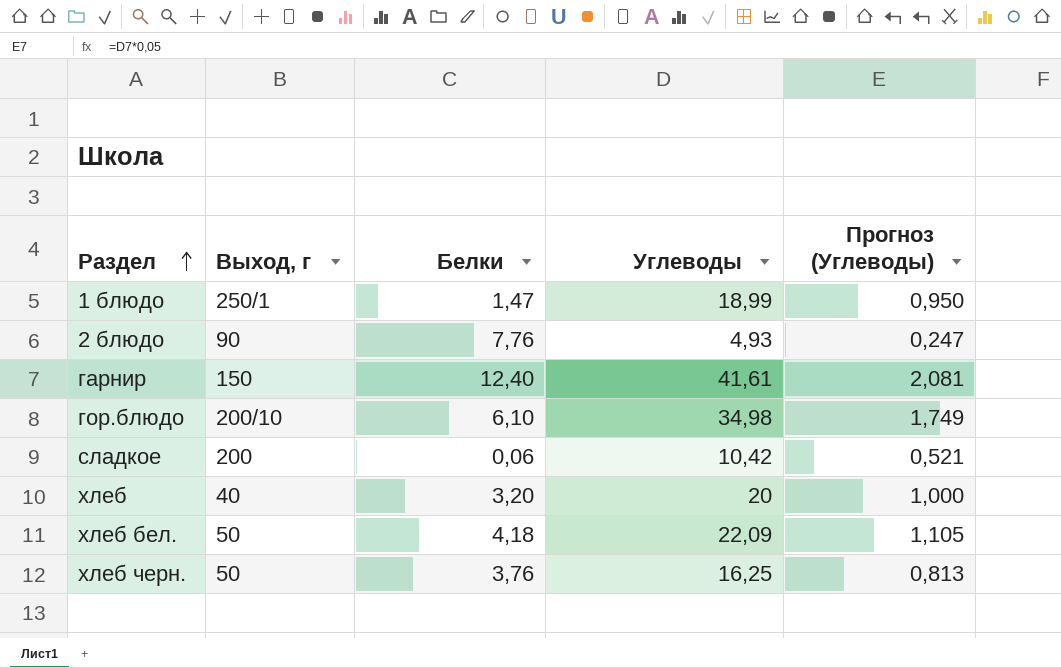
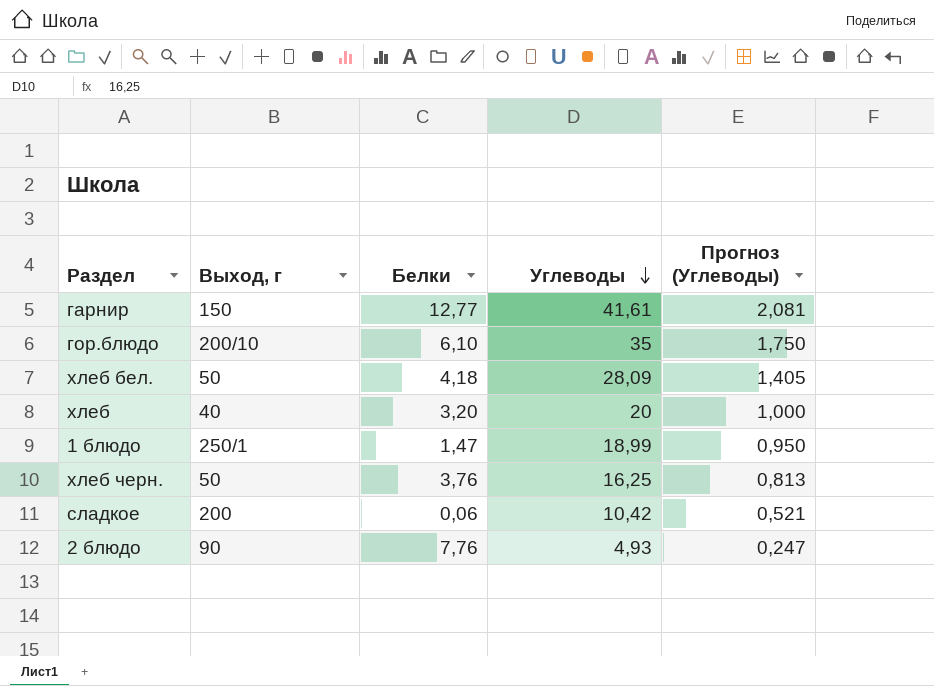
row order: Раздел ascending -> Углеводы descending
гарнир | Белки: 12,40 -> 12,77
гор.блюдо | Углеводы: 34,98 -> 35
гор.блюдо | Прогноз (Углеводы): 1,749 -> 1,750
хлеб бел. | Углеводы: 22,09 -> 28,09
хлеб бел. | Прогноз (Углеводы): 1,105 -> 1,405

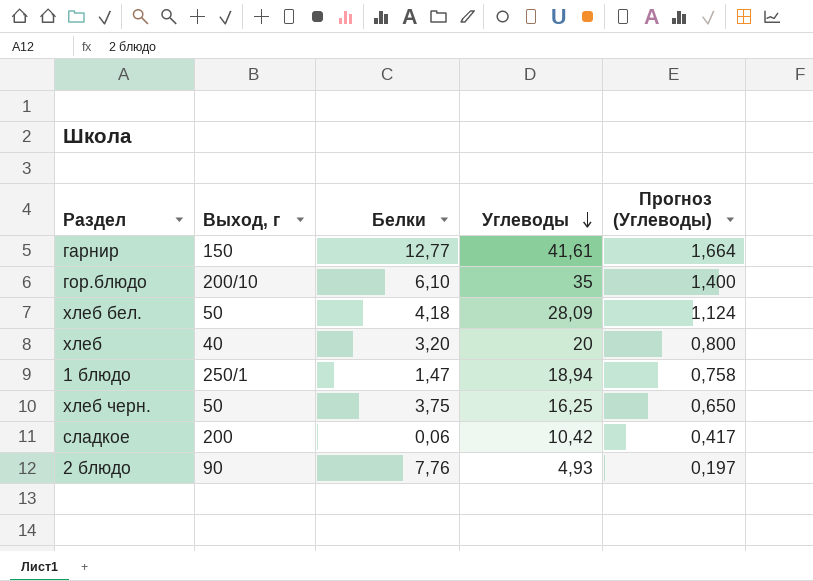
column Прогноз (Углеводы) | formula: [Углеводы] * 0,05 -> [Углеводы] * 0,04
1 блюдо | Углеводы: 18,99 -> 18,94
хлеб черн. | Белки: 3,76 -> 3,75

